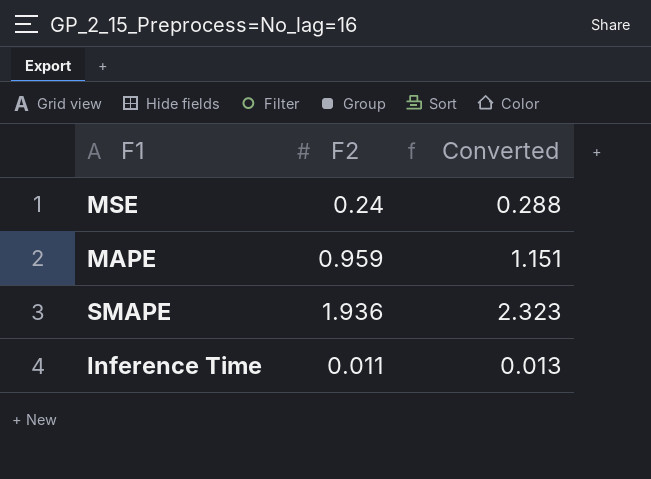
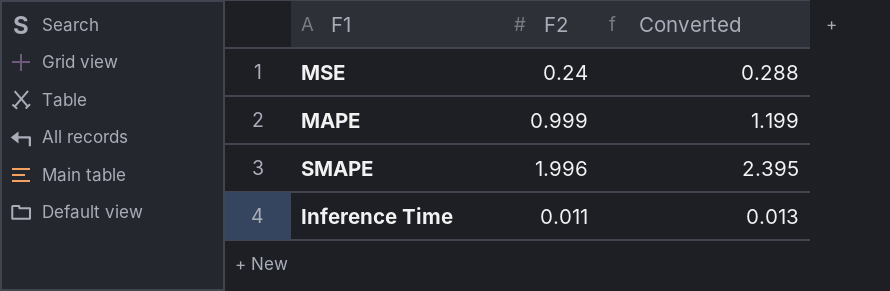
MAPE | F2: 0.959 -> 0.999
MAPE | Converted: 1.151 -> 1.199
SMAPE | F2: 1.936 -> 1.996
SMAPE | Converted: 2.323 -> 2.395

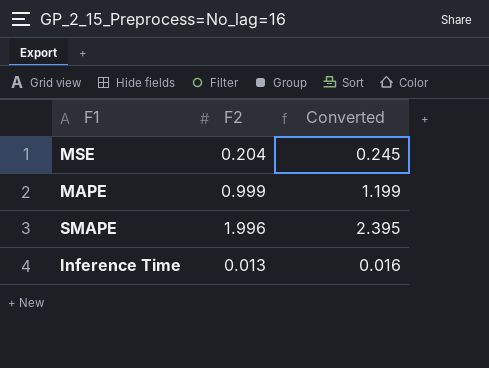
MSE | F2: 0.24 -> 0.204
MSE | Converted: 0.288 -> 0.245
Inference Time | F2: 0.011 -> 0.013
Inference Time | Converted: 0.013 -> 0.016

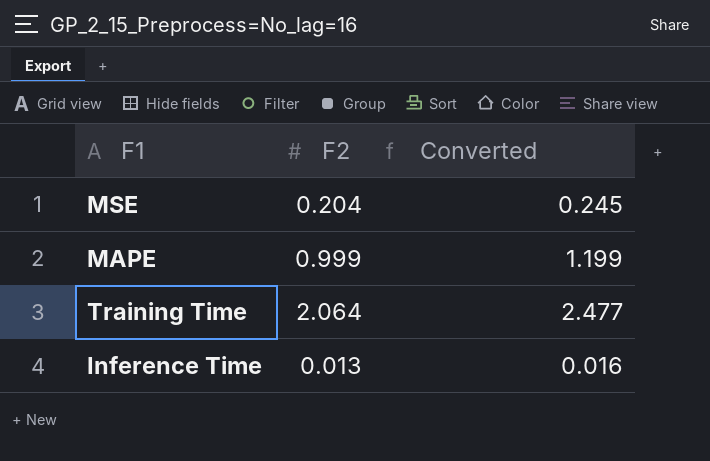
row SMAPE: 1.996 | 2.395 -> none
row Training Time: none -> 2.064 | 2.477

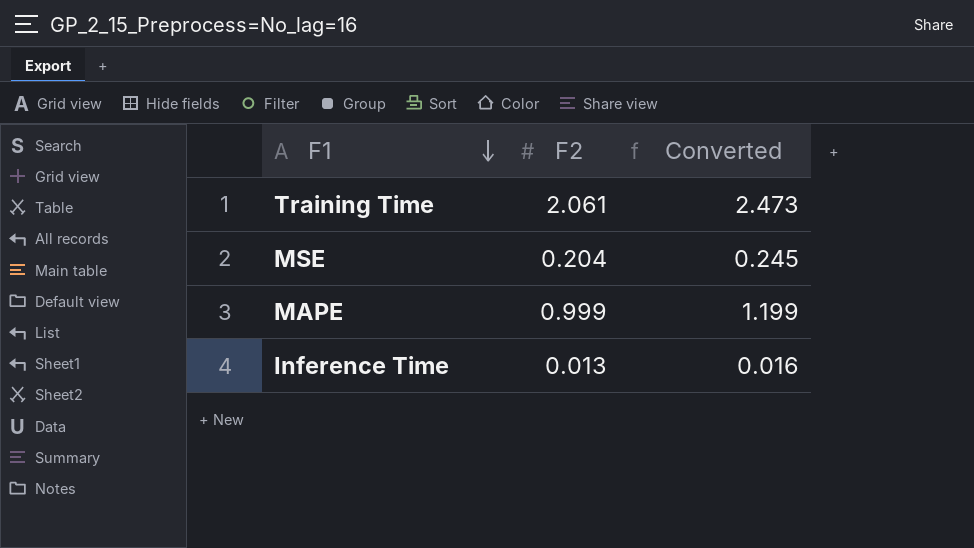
row order: none -> F1 descending
Training Time | F2: 2.064 -> 2.061
Training Time | Converted: 2.477 -> 2.473

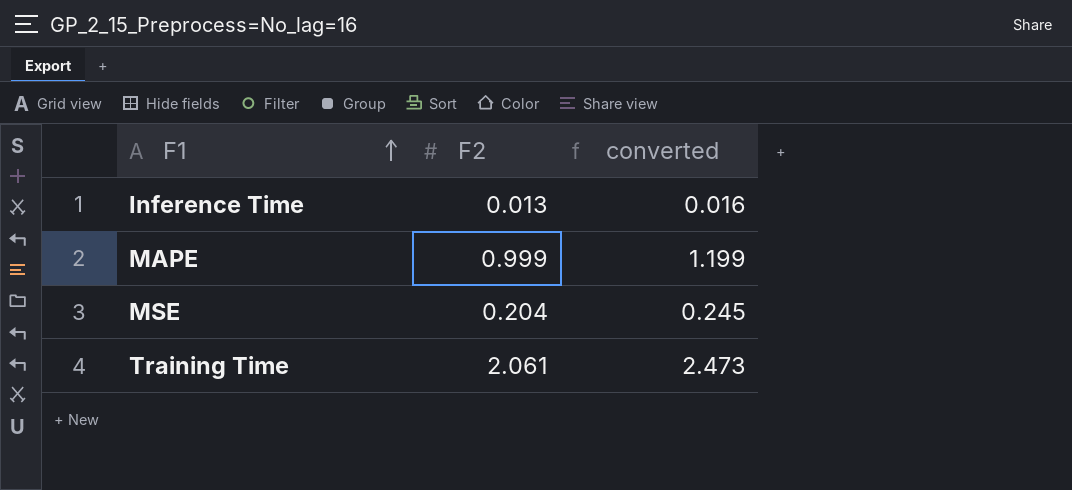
row order: F1 descending -> F1 ascending
column name: Converted -> converted

